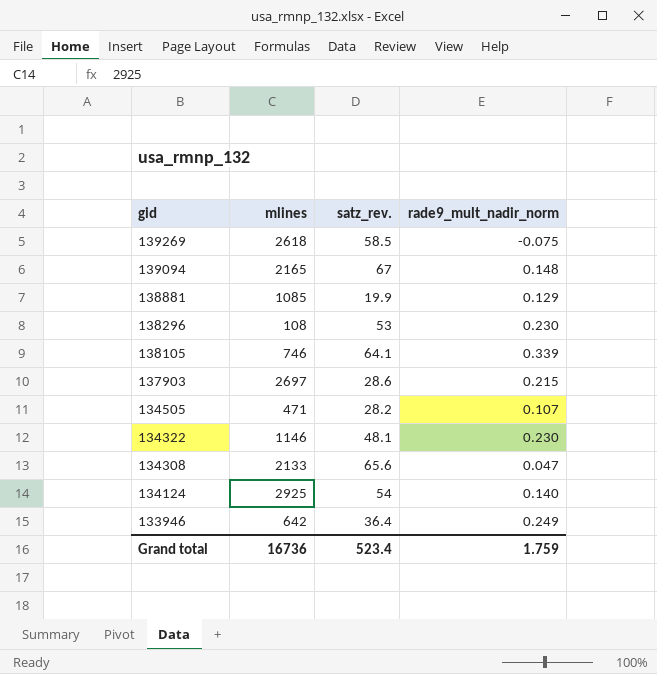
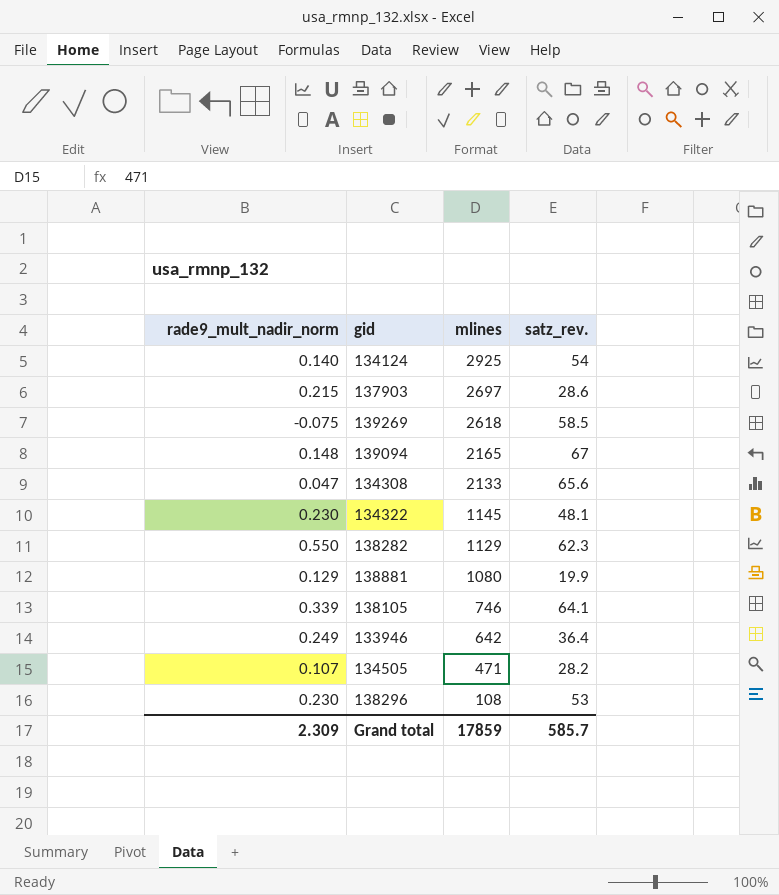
row order: gid descending -> mlines descending
column rade9_mult_nadir_norm | position: 4 -> 1
134322 | mlines: 1146 -> 1145
row 138282: none -> 0.550 | 1129 | 62.3
138881 | mlines: 1085 -> 1080
Grand total | rade9_mult_nadir_norm: 1.759 -> 2.309
Grand total | mlines: 16736 -> 17859
Grand total | satz_rev.: 523.4 -> 585.7

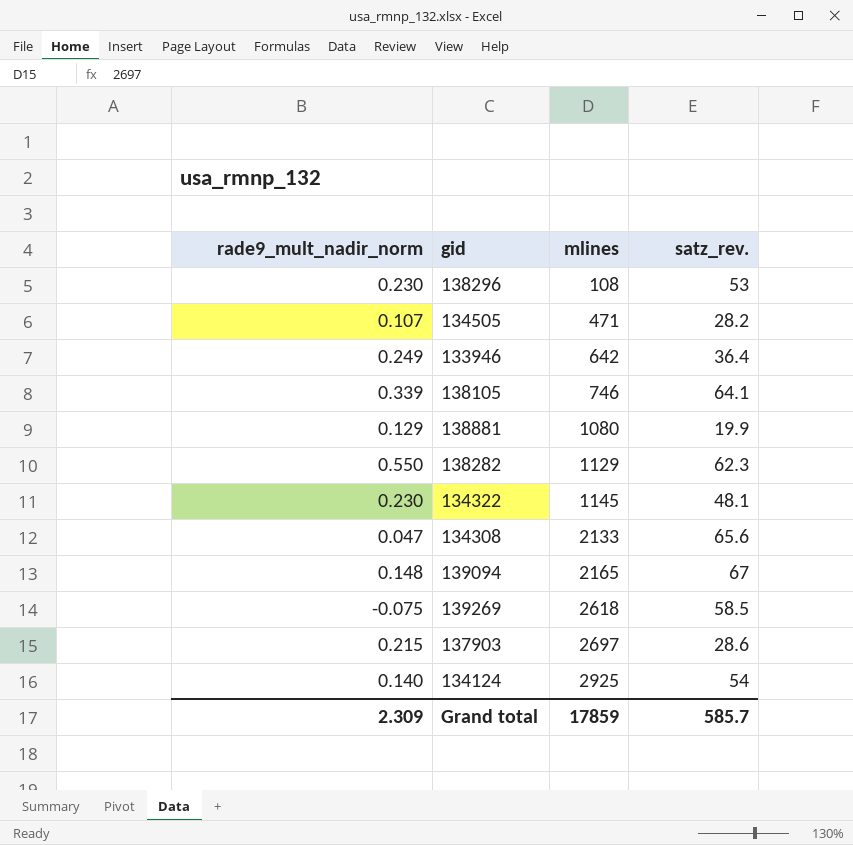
row order: mlines descending -> mlines ascending

